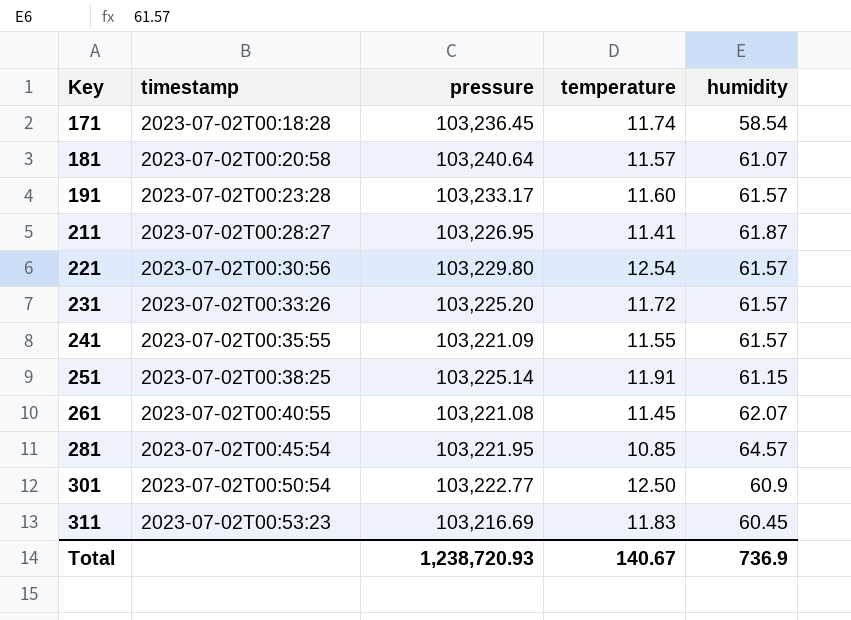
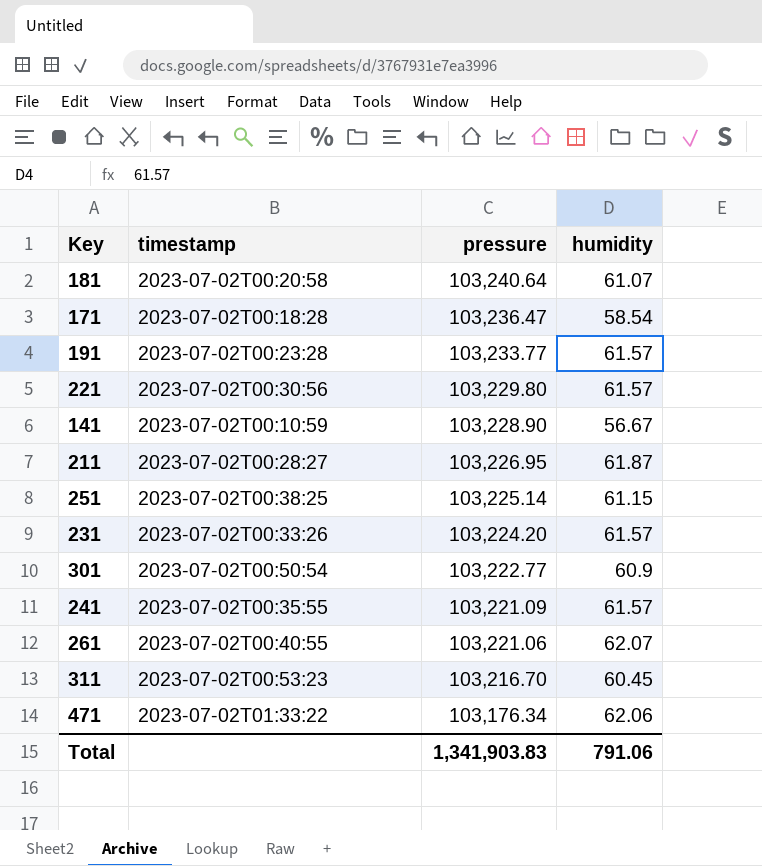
row order: Key ascending -> pressure descending
column temperature | position: 4 -> none
row 281: 2023-07-02T00:45:54 | 103,221.95 | 10.85 | 64.57 -> none
171 | pressure: 103,236.45 -> 103,236.47
191 | pressure: 103,233.17 -> 103,233.77
row 141: none -> 2023-07-02T00:10:59 | 103,228.90 | 56.67
231 | pressure: 103,225.20 -> 103,224.20
261 | pressure: 103,221.08 -> 103,221.06
311 | pressure: 103,216.69 -> 103,216.70
row 471: none -> 2023-07-02T01:33:22 | 103,176.34 | 62.06
Total | pressure: 1,238,720.93 -> 1,341,903.83
Total | humidity: 736.9 -> 791.06

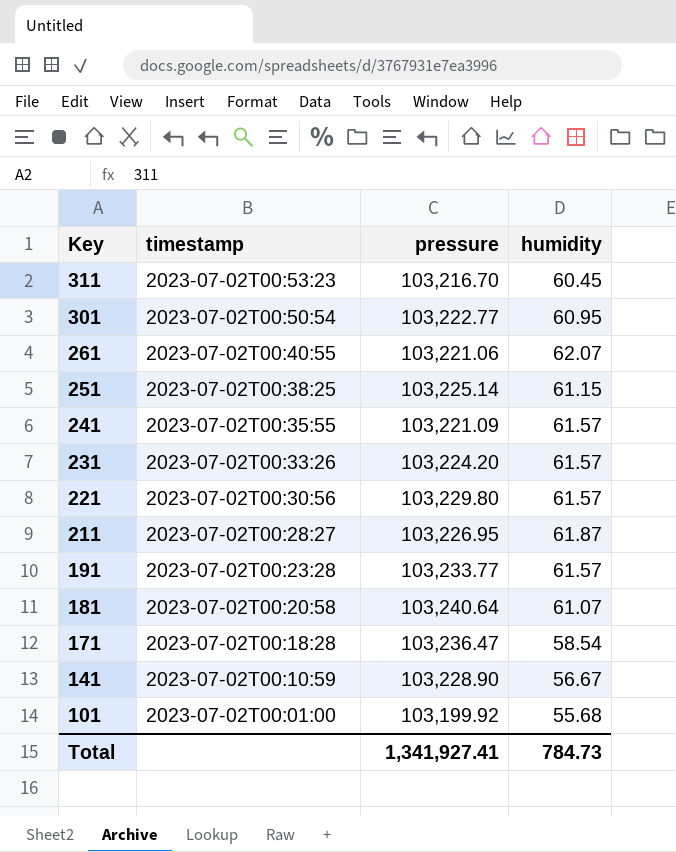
row order: pressure descending -> Key descending
row 471: 2023-07-02T01:33:22 | 103,176.34 | 62.06 -> none
301 | humidity: 60.9 -> 60.95
row 101: none -> 2023-07-02T00:01:00 | 103,199.92 | 55.68
Total | pressure: 1,341,903.83 -> 1,341,927.41
Total | humidity: 791.06 -> 784.73

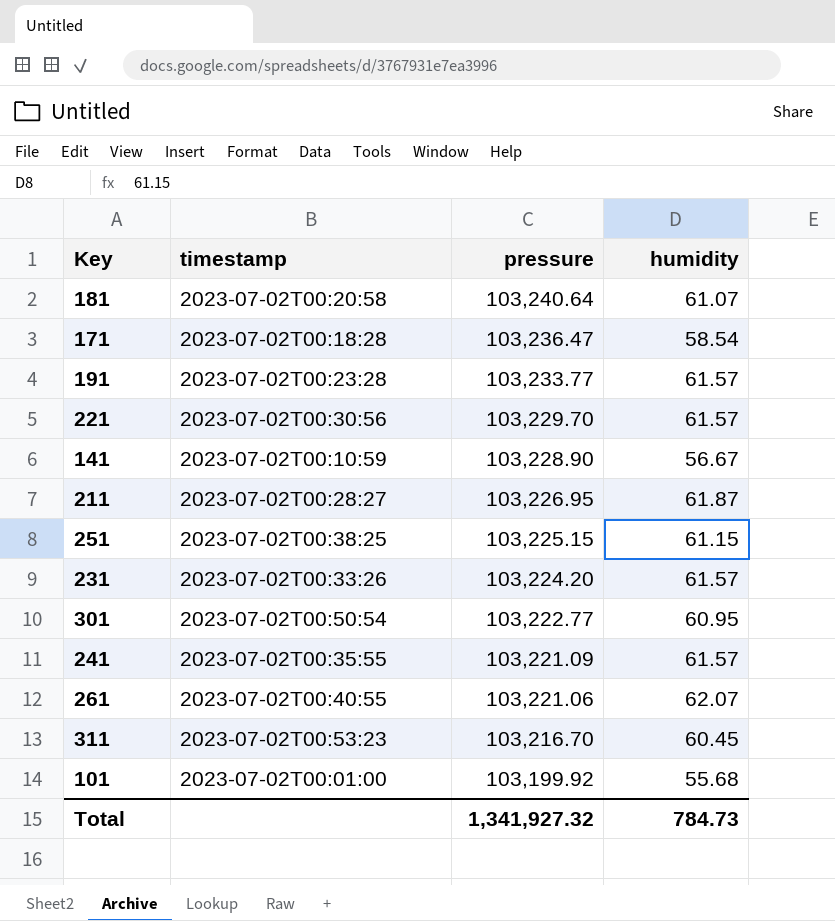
row order: Key descending -> pressure descending
221 | pressure: 103,229.80 -> 103,229.70
251 | pressure: 103,225.14 -> 103,225.15
Total | pressure: 1,341,927.41 -> 1,341,927.32

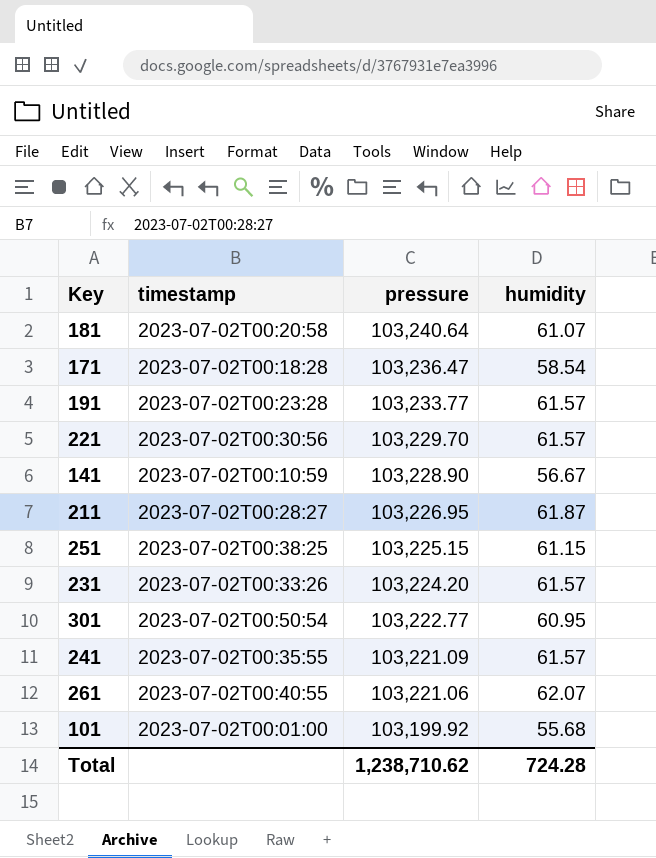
row 311: 2023-07-02T00:53:23 | 103,216.70 | 60.45 -> none
Total | pressure: 1,341,927.32 -> 1,238,710.62
Total | humidity: 784.73 -> 724.28

